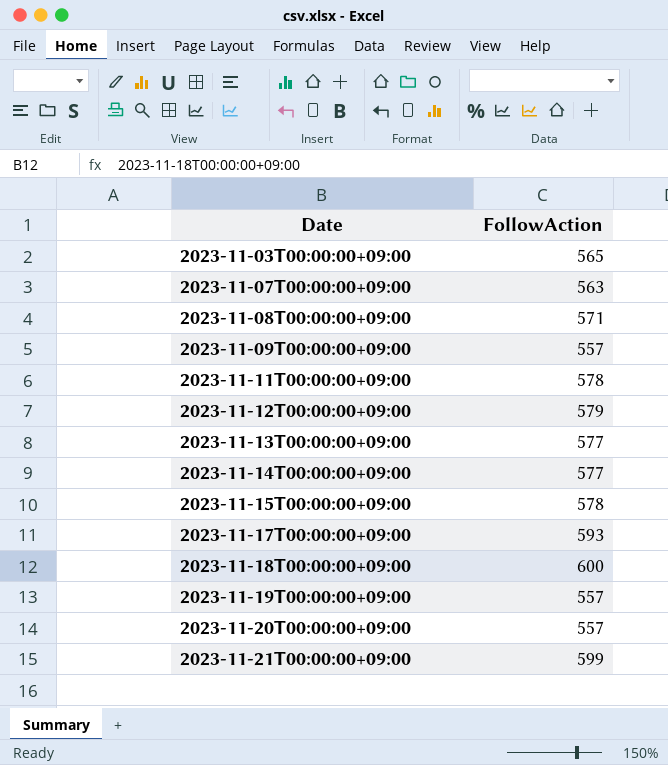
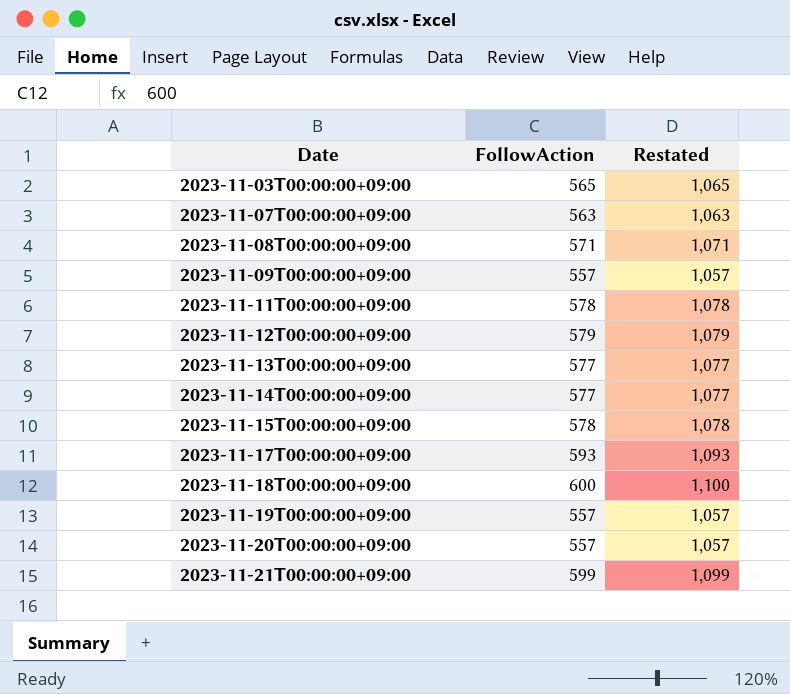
column Restated | formula: none -> [FollowAction] + 500

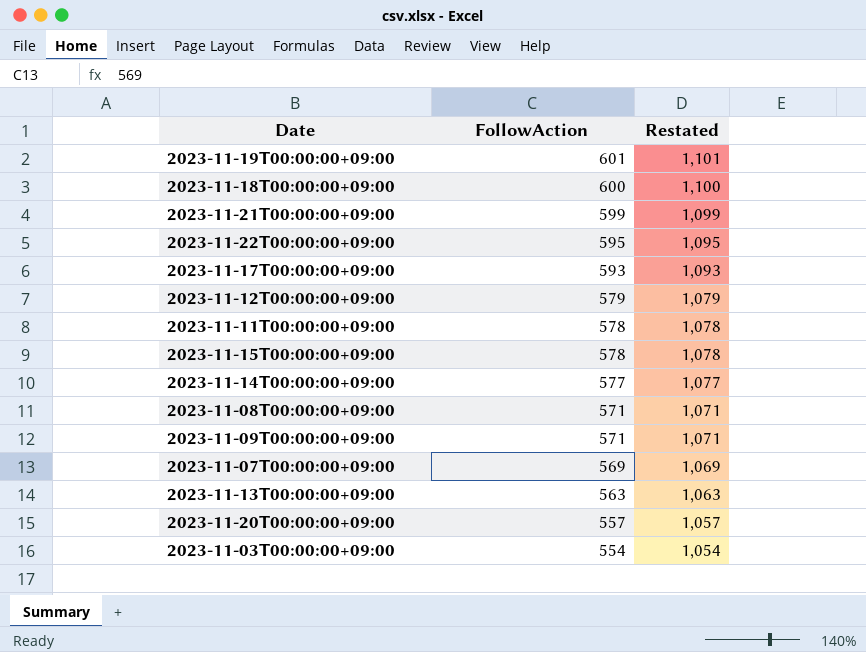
row order: Date ascending -> FollowAction descending
2023-11-19T00:00:00+09:00 | FollowAction: 557 -> 601
2023-11-19T00:00:00+09:00 | Restated: 1,057 -> 1,101
row 2023-11-22T00:00:00+09:00: none -> 595 | 1,095
2023-11-09T00:00:00+09:00 | FollowAction: 557 -> 571
2023-11-09T00:00:00+09:00 | Restated: 1,057 -> 1,071
2023-11-07T00:00:00+09:00 | FollowAction: 563 -> 569
2023-11-07T00:00:00+09:00 | Restated: 1,063 -> 1,069
2023-11-13T00:00:00+09:00 | FollowAction: 577 -> 563
2023-11-13T00:00:00+09:00 | Restated: 1,077 -> 1,063
2023-11-03T00:00:00+09:00 | FollowAction: 565 -> 554
2023-11-03T00:00:00+09:00 | Restated: 1,065 -> 1,054

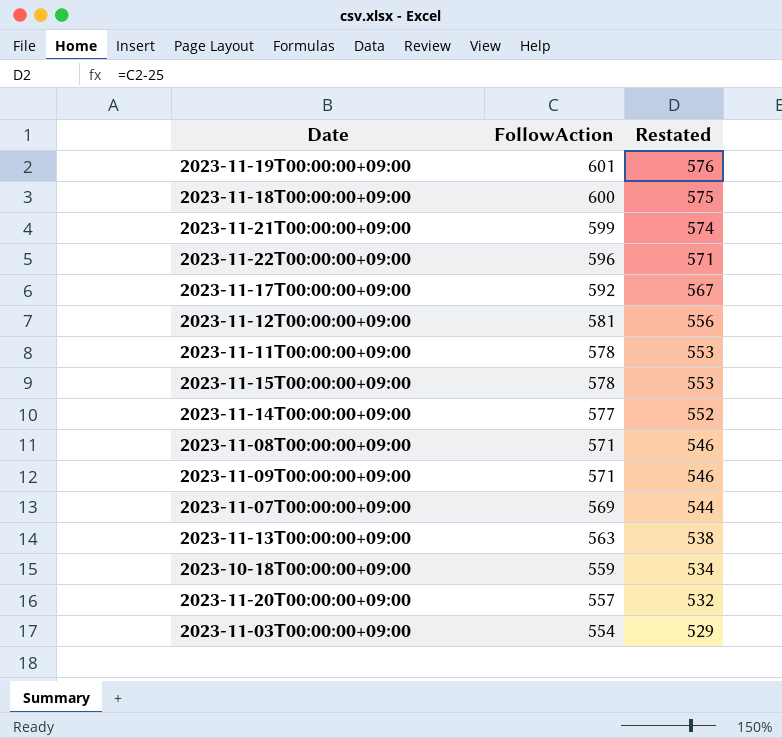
column Restated | formula: [FollowAction] + 500 -> [FollowAction] - 25
2023-11-22T00:00:00+09:00 | FollowAction: 595 -> 596
2023-11-17T00:00:00+09:00 | FollowAction: 593 -> 592
2023-11-12T00:00:00+09:00 | FollowAction: 579 -> 581
row 2023-10-18T00:00:00+09:00: none -> 559 | 534

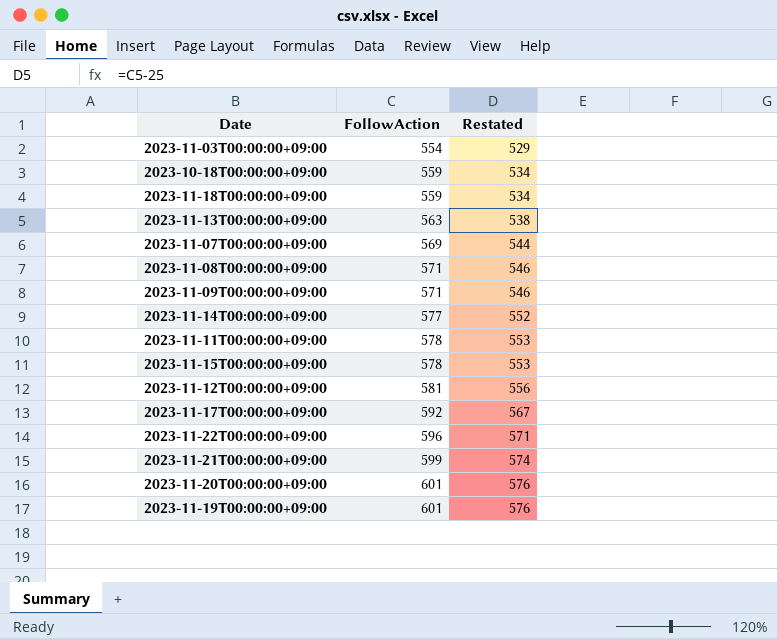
row order: FollowAction descending -> FollowAction ascending
2023-11-18T00:00:00+09:00 | FollowAction: 600 -> 559
2023-11-18T00:00:00+09:00 | Restated: 575 -> 534
2023-11-20T00:00:00+09:00 | FollowAction: 557 -> 601
2023-11-20T00:00:00+09:00 | Restated: 532 -> 576

